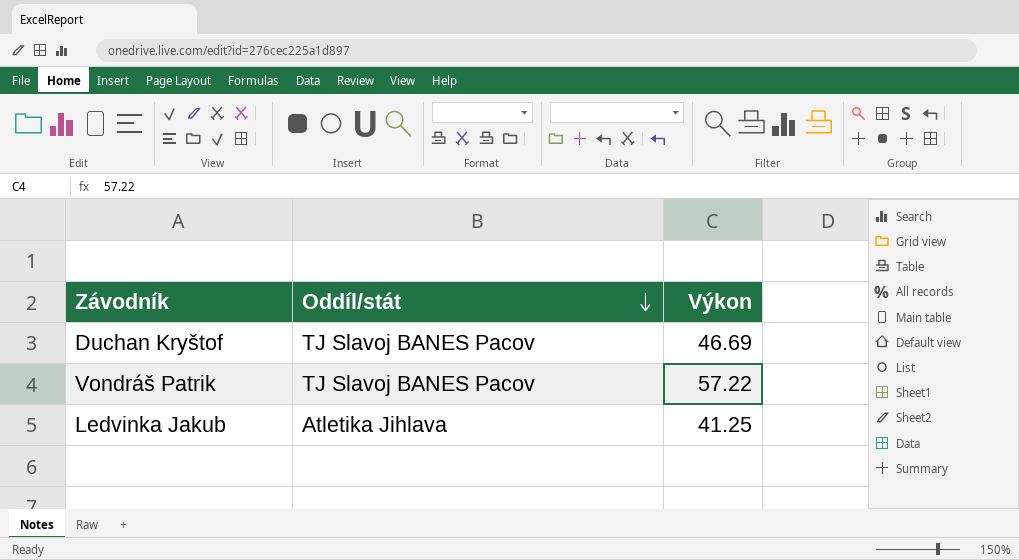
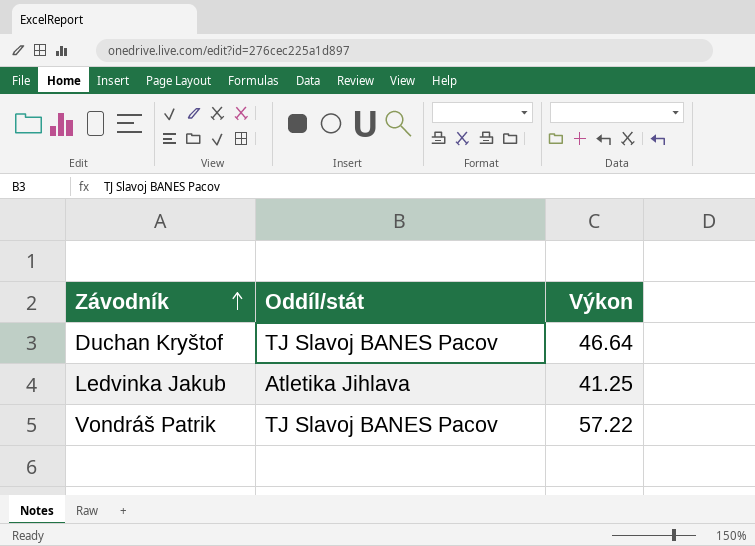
row order: Oddíl/stát descending -> Závodník ascending
Duchan Kryštof | Výkon: 46.69 -> 46.64

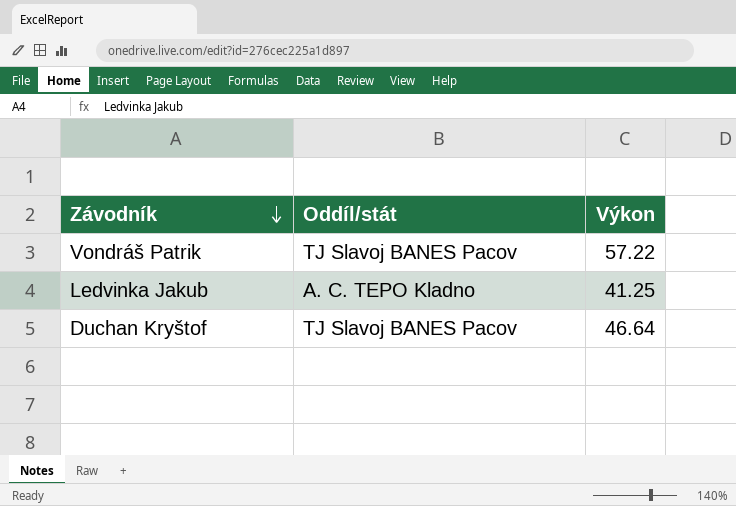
row order: Závodník ascending -> Závodník descending
Ledvinka Jakub | Oddíl/stát: Atletika Jihlava -> A. C. TEPO Kladno

